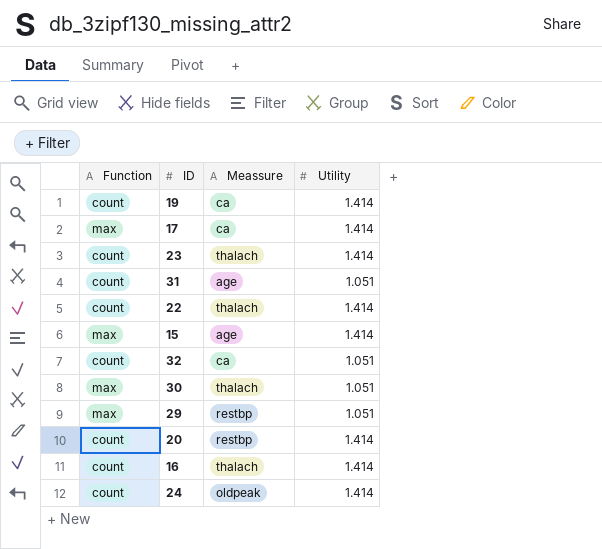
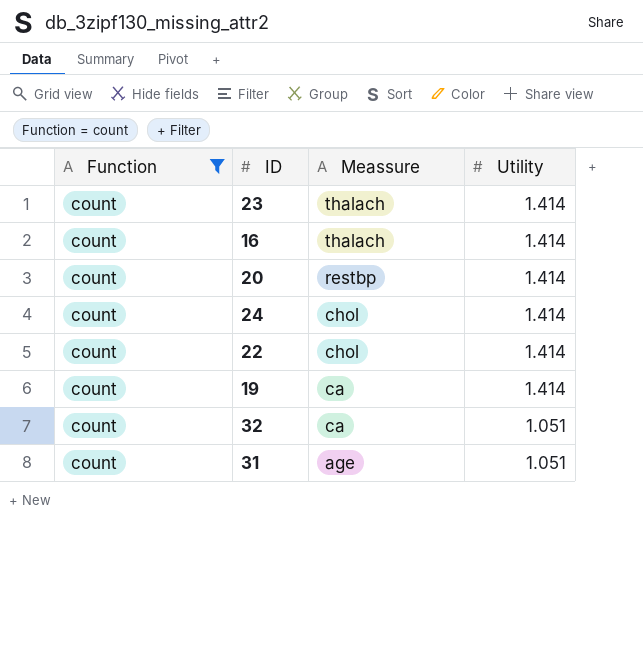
filter: none -> Function = count
row order: none -> Meassure descending
24 | Meassure: oldpeak -> chol
22 | Meassure: thalach -> chol

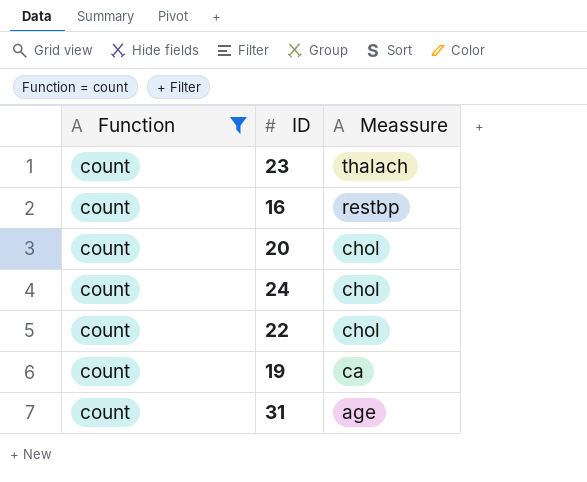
column Utility | position: 4 -> none
row 32: count | ca | 1.051 -> none
16 | Meassure: thalach -> restbp
20 | Meassure: restbp -> chol

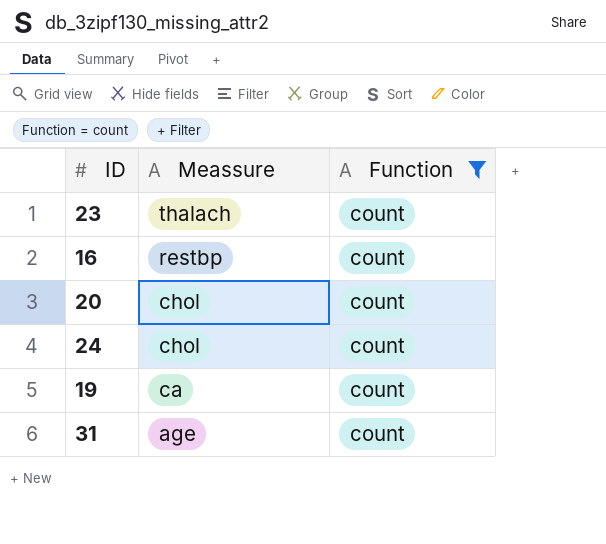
column Function | position: 1 -> 3
row 22: count | chol -> none

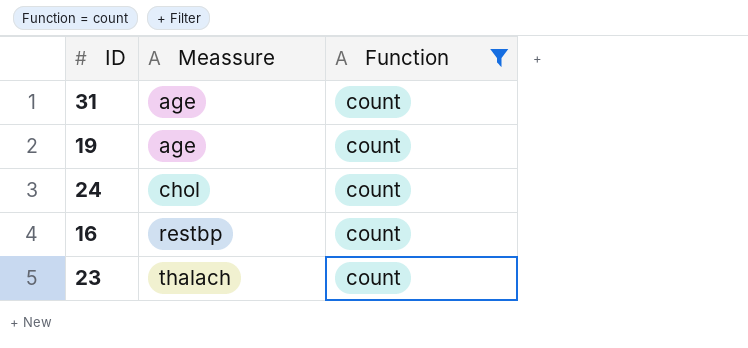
row order: Meassure descending -> Meassure ascending
row 20: chol | count -> none
19 | Meassure: ca -> age

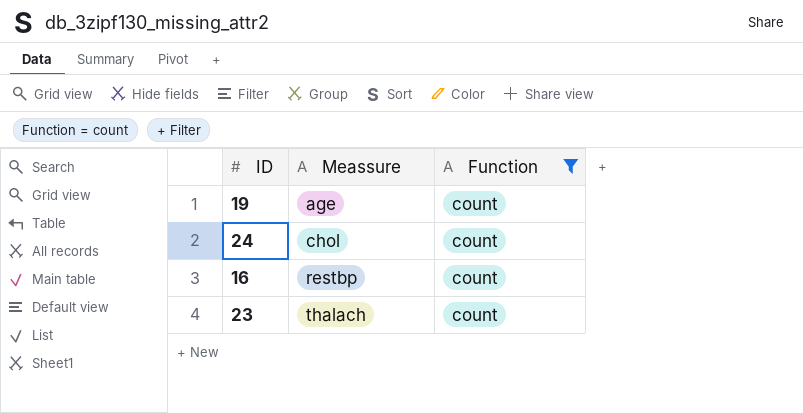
row 31: age | count -> none

